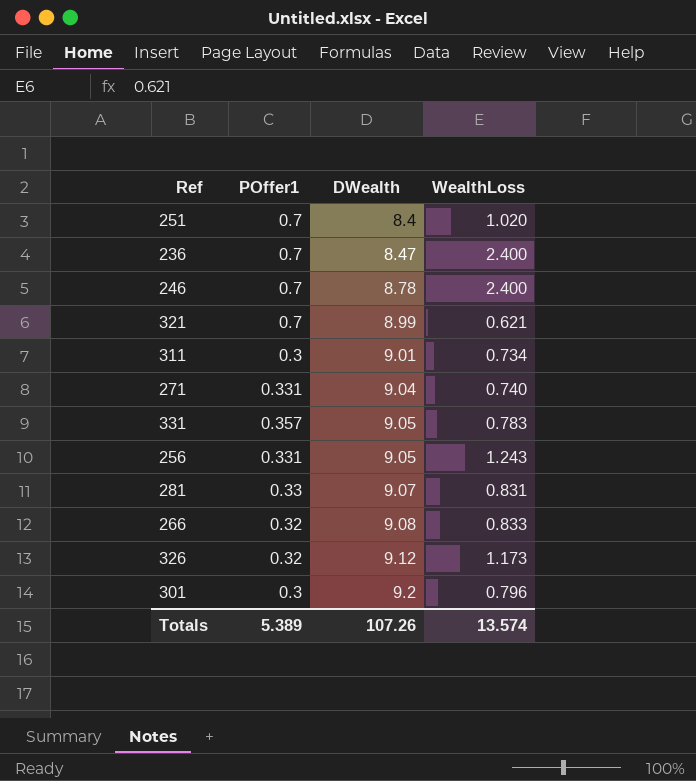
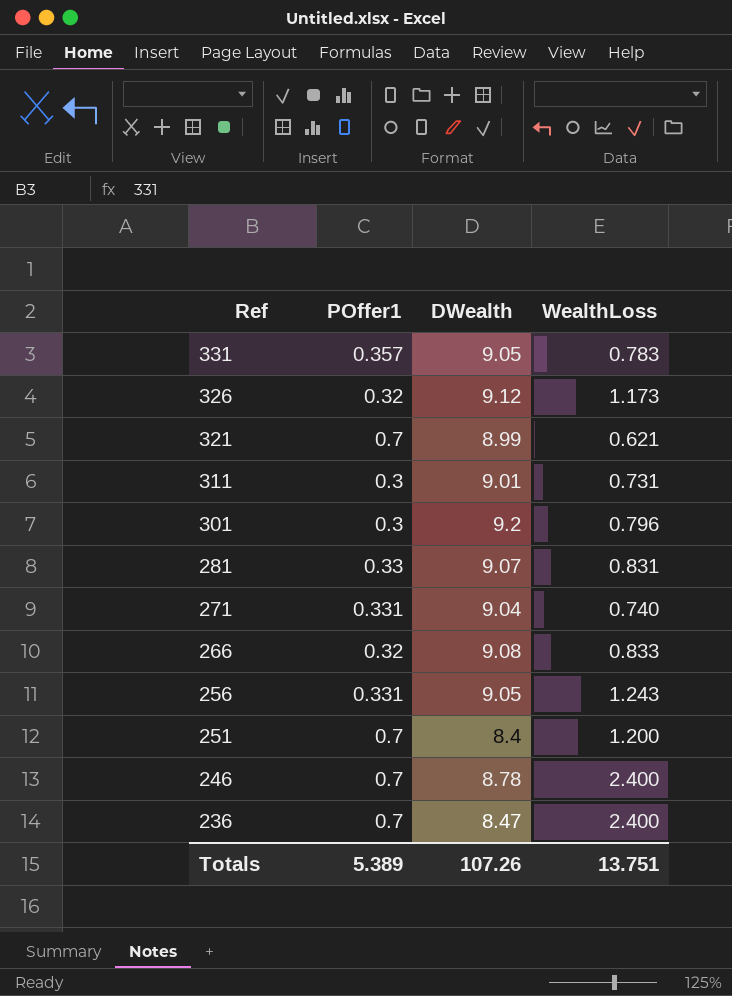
row order: DWealth ascending -> Ref descending
311 | WealthLoss: 0.734 -> 0.731
251 | WealthLoss: 1.020 -> 1.200
Totals | WealthLoss: 13.574 -> 13.751

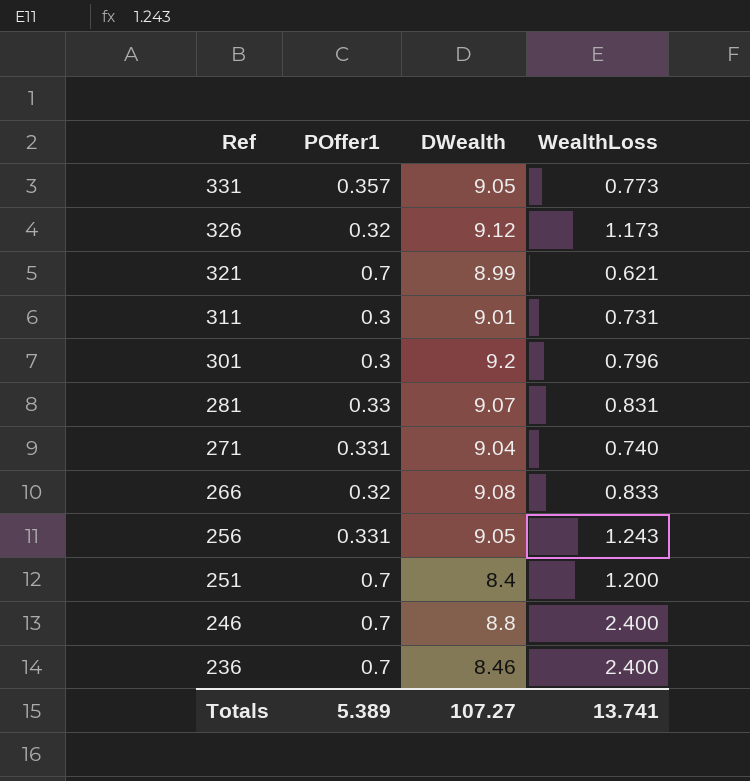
331 | WealthLoss: 0.783 -> 0.773
246 | DWealth: 8.78 -> 8.8
236 | DWealth: 8.47 -> 8.46
Totals | DWealth: 107.26 -> 107.27
Totals | WealthLoss: 13.751 -> 13.741

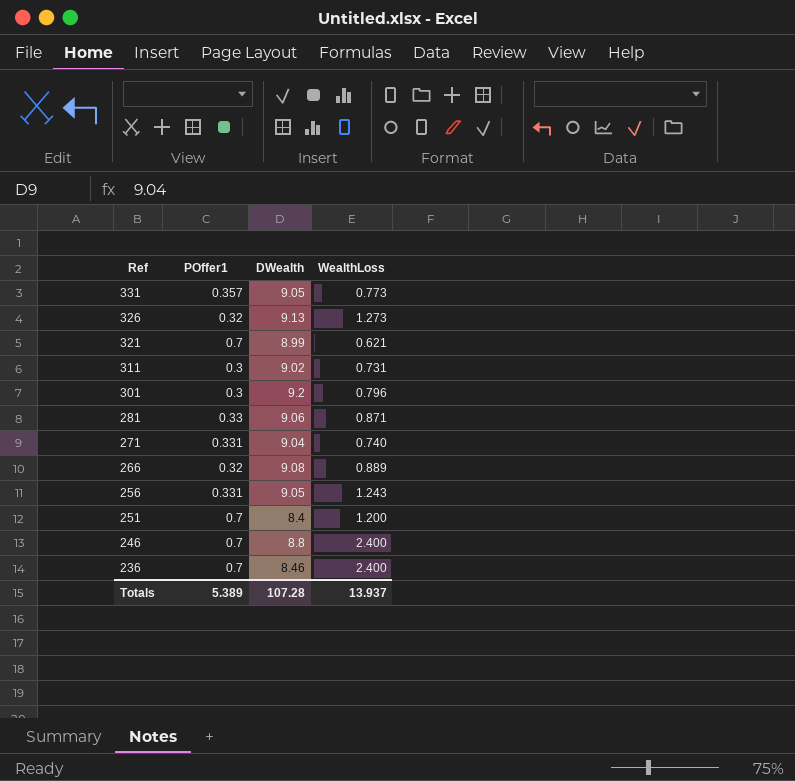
326 | DWealth: 9.12 -> 9.13
326 | WealthLoss: 1.173 -> 1.273
311 | DWealth: 9.01 -> 9.02
281 | DWealth: 9.07 -> 9.06
281 | WealthLoss: 0.831 -> 0.871
266 | WealthLoss: 0.833 -> 0.889
Totals | DWealth: 107.27 -> 107.28
Totals | WealthLoss: 13.741 -> 13.937

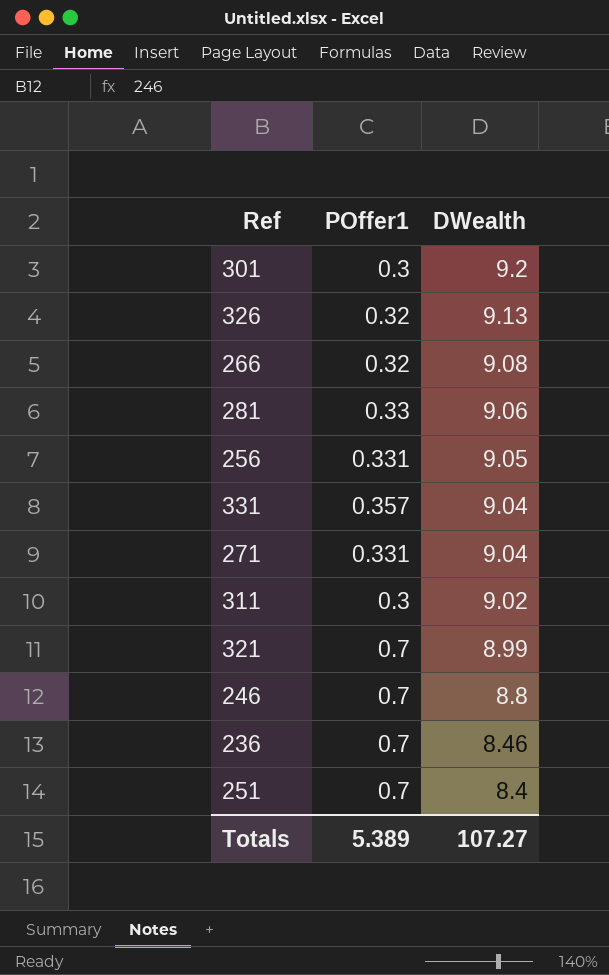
row order: Ref descending -> DWealth descending
column WealthLoss | position: 4 -> none
331 | DWealth: 9.05 -> 9.04
Totals | DWealth: 107.28 -> 107.27

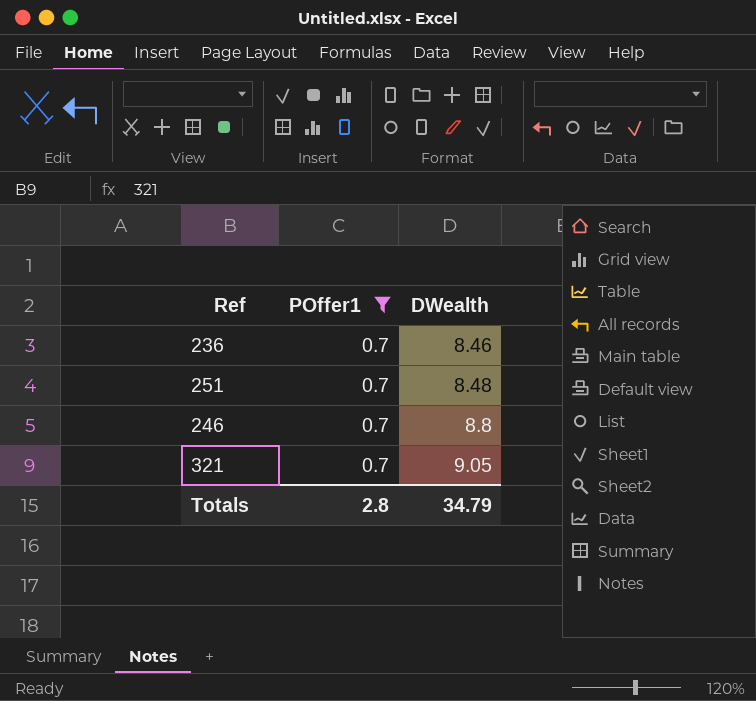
filter: none -> POffer1 = 0.7
row order: DWealth descending -> DWealth ascending
251 | DWealth: 8.4 -> 8.48
321 | DWealth: 8.99 -> 9.05
Totals | POffer1: 5.389 -> 2.8
Totals | DWealth: 107.27 -> 34.79

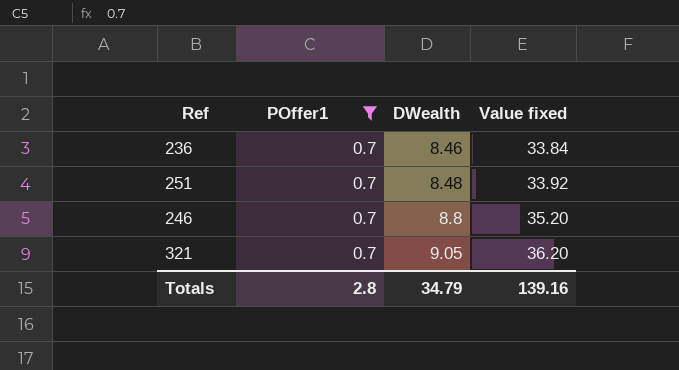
column Value fixed | formula: none -> [DWealth] * 4

